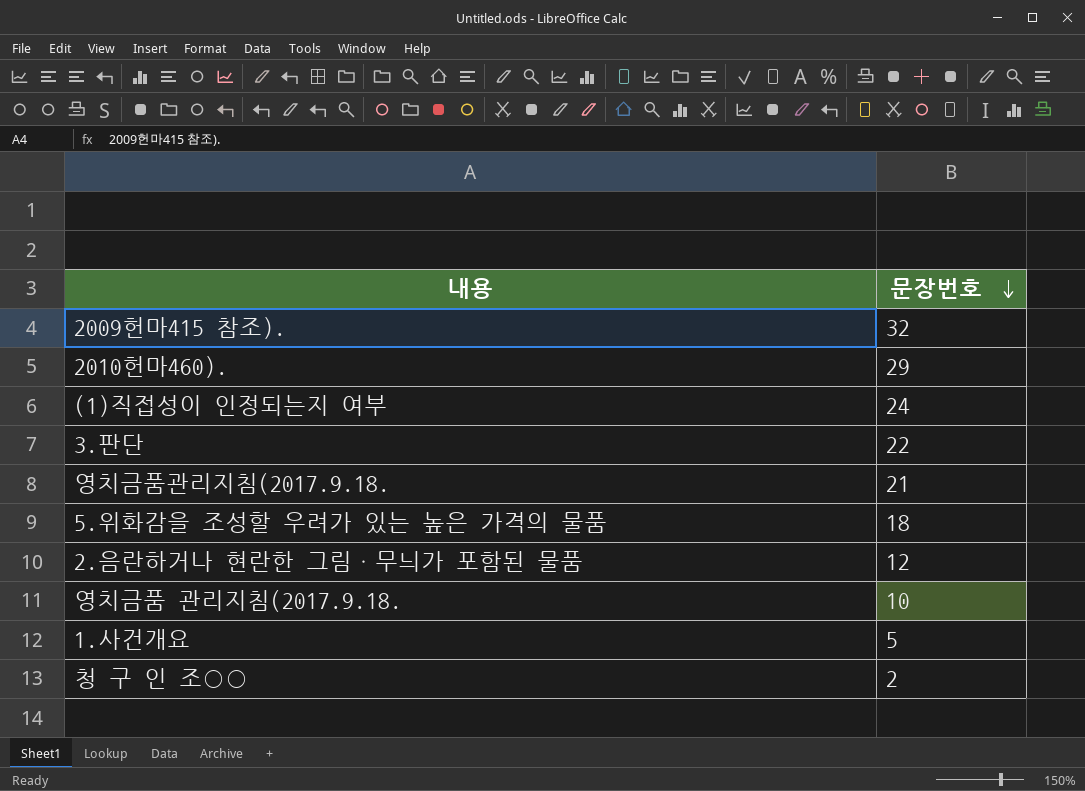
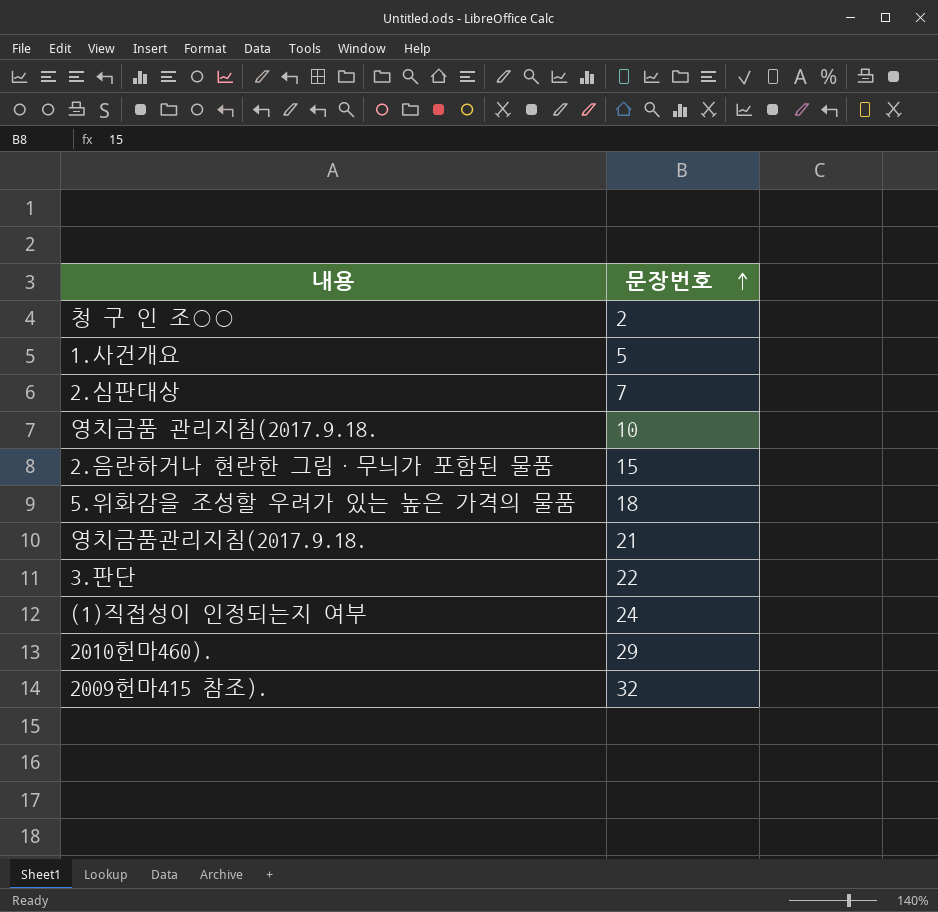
row order: 문장번호 descending -> 문장번호 ascending
row 2.심판대상: none -> 7
2.음란하거나 현란한 그림ㆍ무늬가 포함된 물품 | 문장번호: 12 -> 15

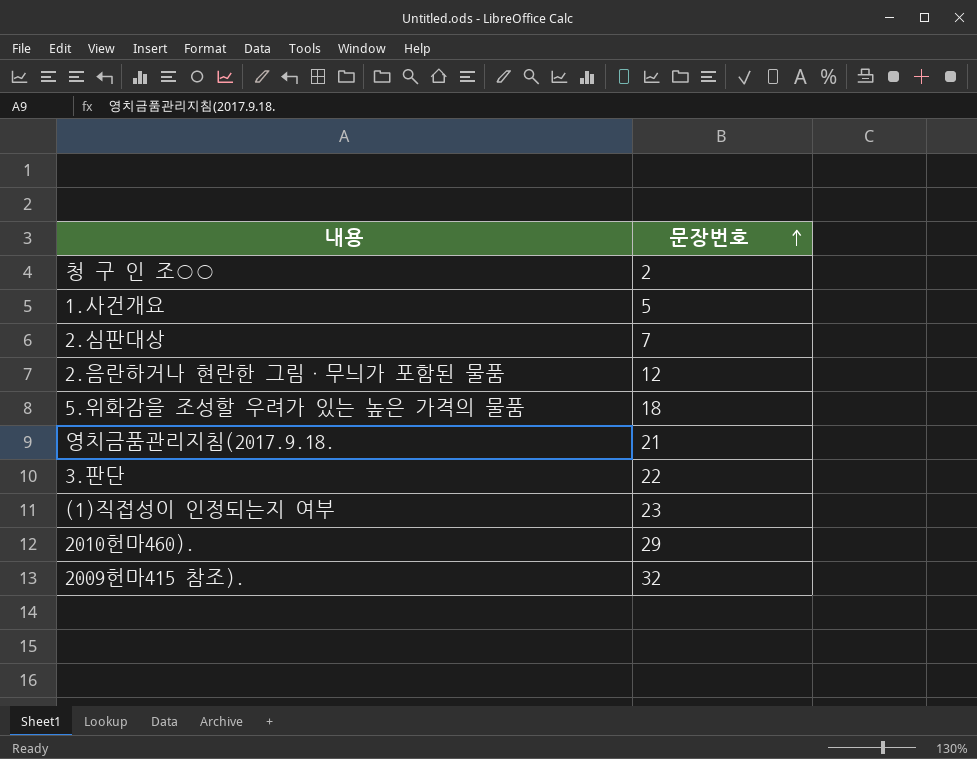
row 영치금품 관리지침(2017.9.18.: 10 -> none
2.음란하거나 현란한 그림ㆍ무늬가 포함된 물품 | 문장번호: 15 -> 12
(1)직접성이 인정되는지 여부 | 문장번호: 24 -> 23

